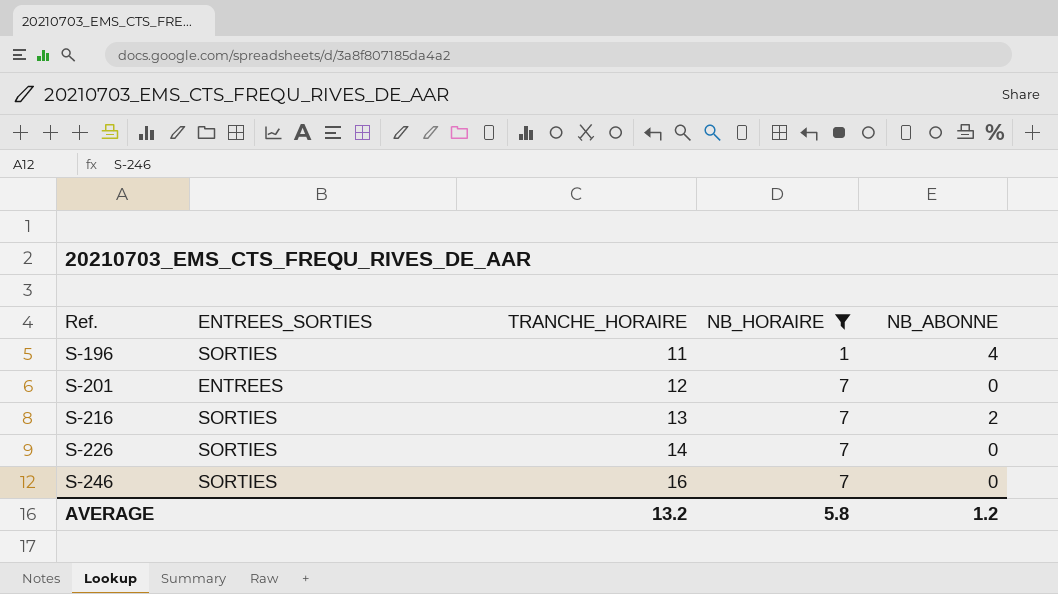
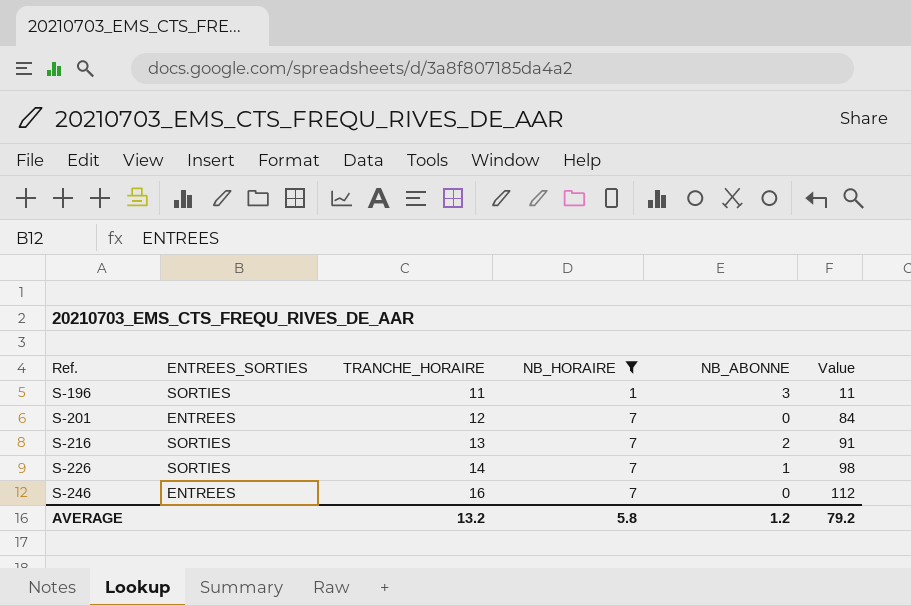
column Value | formula: none -> [TRANCHE_HORAIRE] * [NB_HORAIRE]
S-196 | NB_ABONNE: 4 -> 3
S-226 | NB_ABONNE: 0 -> 1
S-246 | ENTREES_SORTIES: SORTIES -> ENTREES

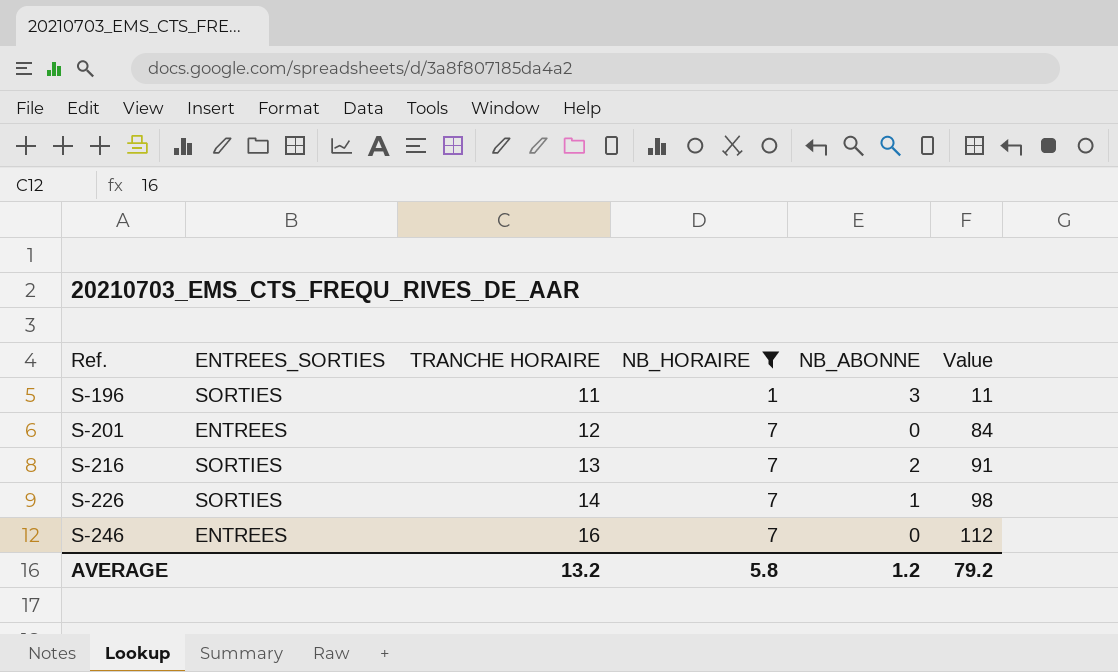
column name: TRANCHE_HORAIRE -> TRANCHE HORAIRE

